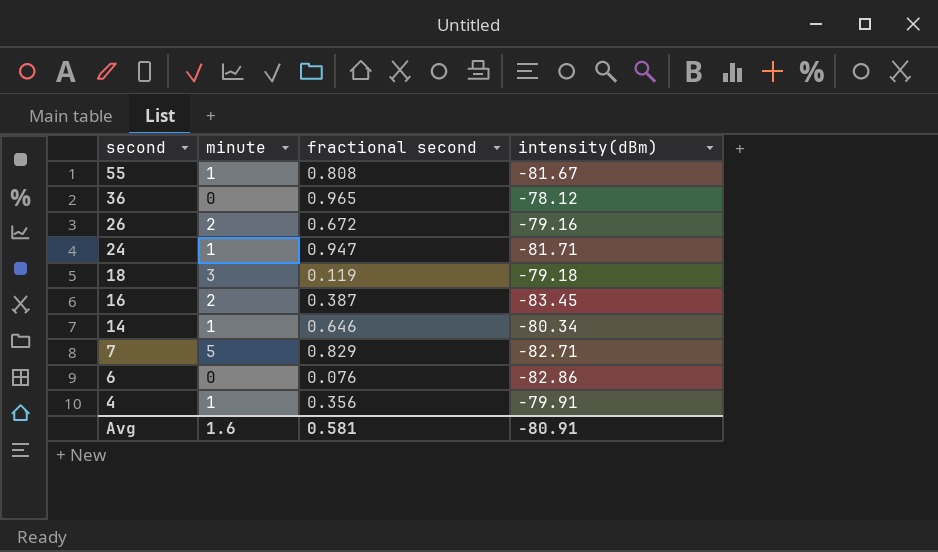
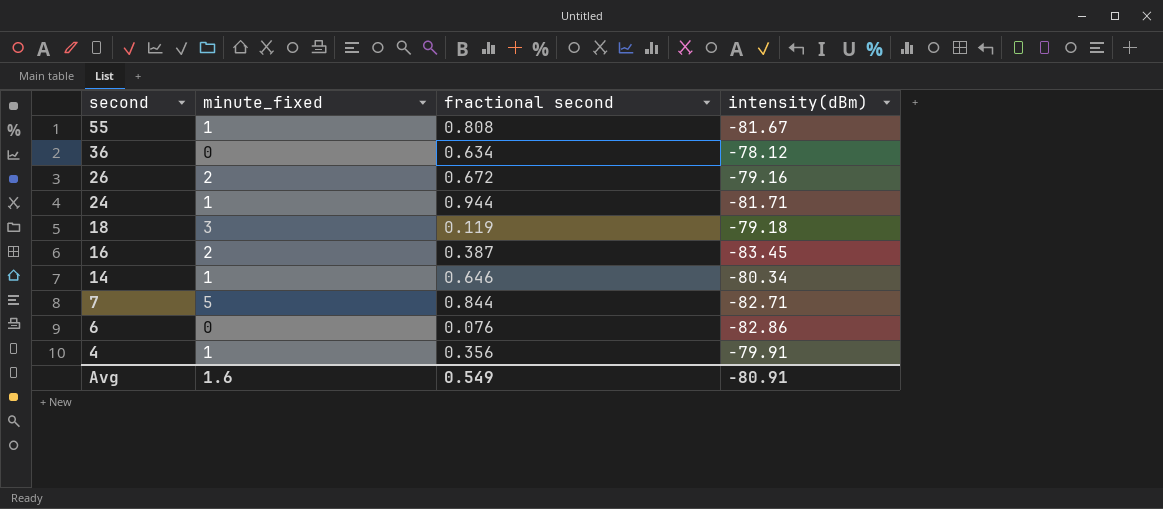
column name: minute -> minute_fixed
36 | fractional second: 0.965 -> 0.634
24 | fractional second: 0.947 -> 0.944
7 | fractional second: 0.829 -> 0.844
Avg | fractional second: 0.581 -> 0.549

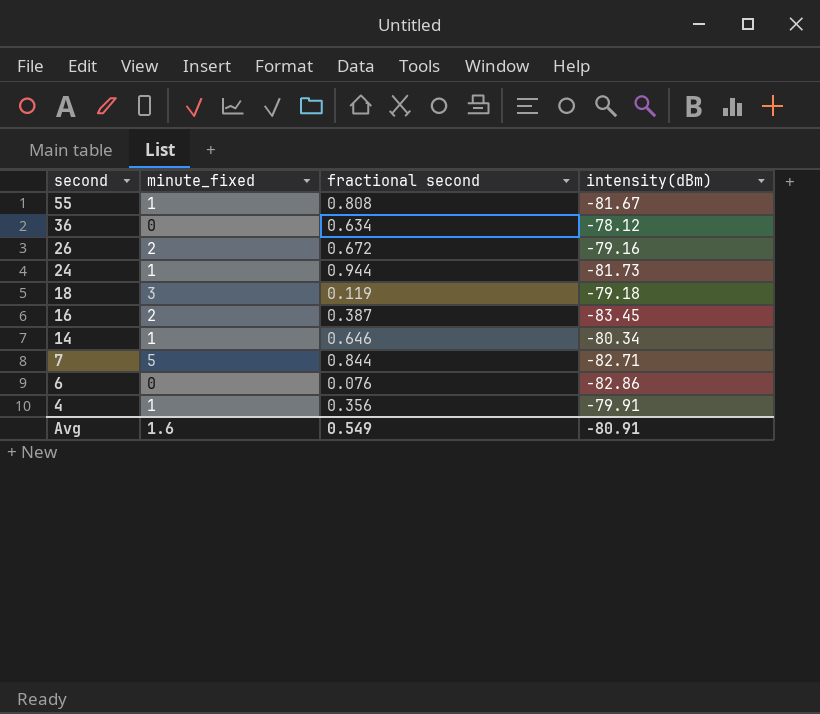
24 | intensity(dBm): -81.71 -> -81.73

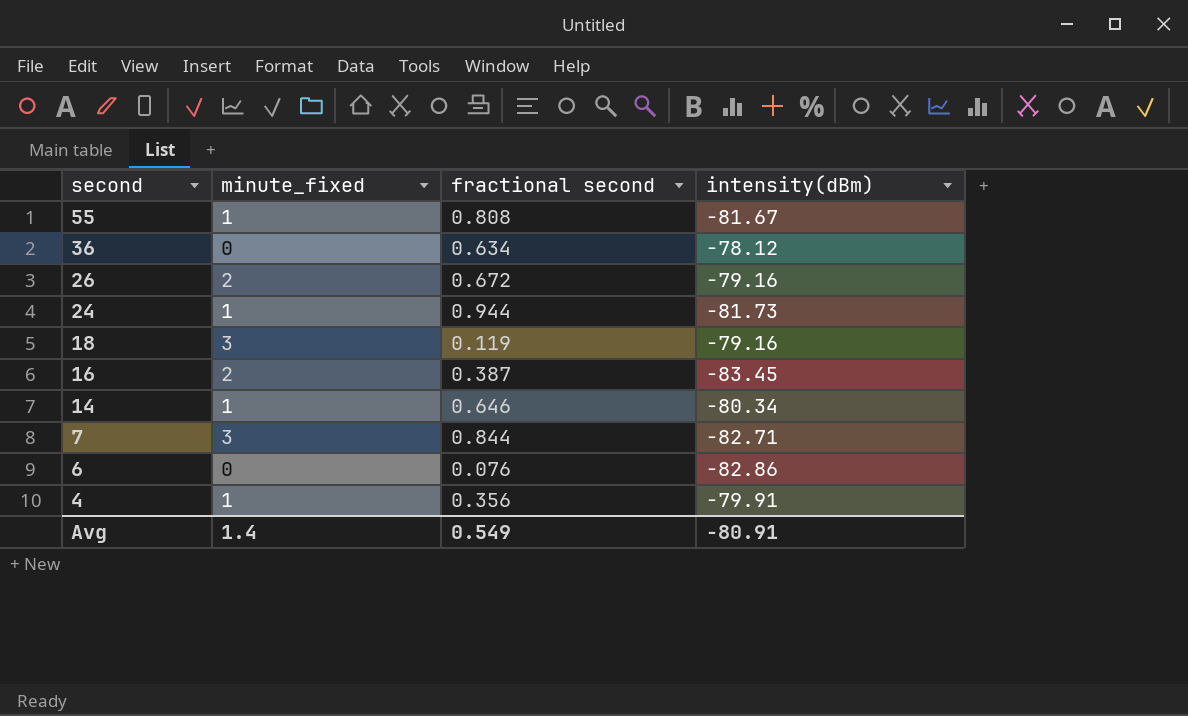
18 | intensity(dBm): -79.18 -> -79.16
7 | minute_fixed: 5 -> 3
Avg | minute_fixed: 1.6 -> 1.4

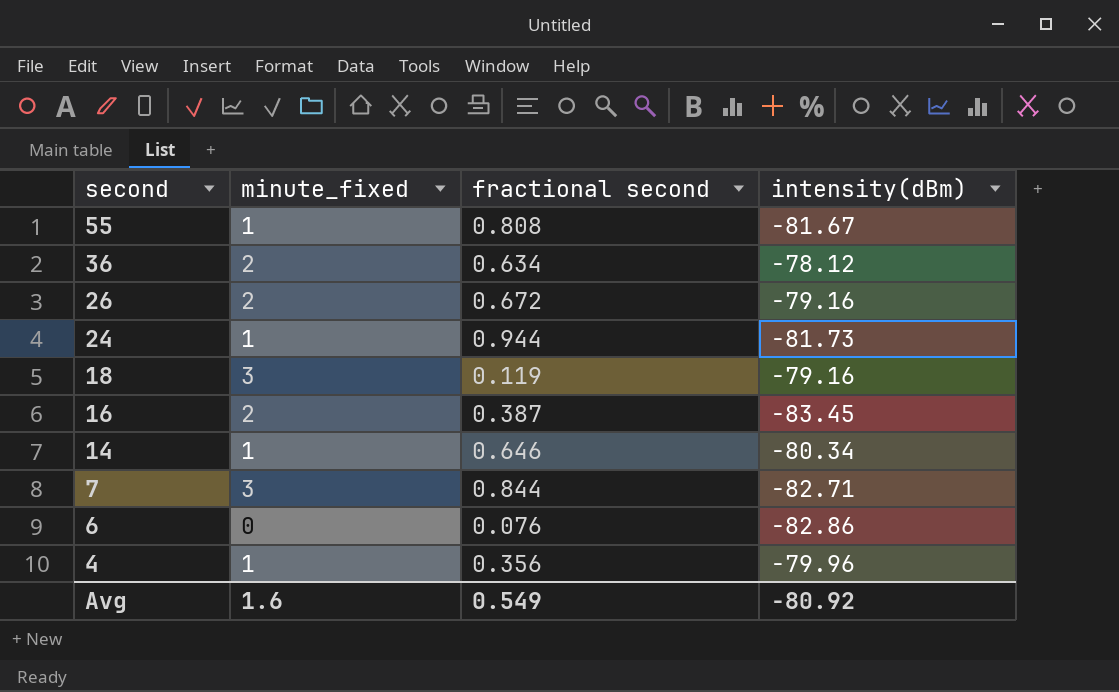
36 | minute_fixed: 0 -> 2
4 | intensity(dBm): -79.91 -> -79.96
Avg | minute_fixed: 1.4 -> 1.6
Avg | intensity(dBm): -80.91 -> -80.92

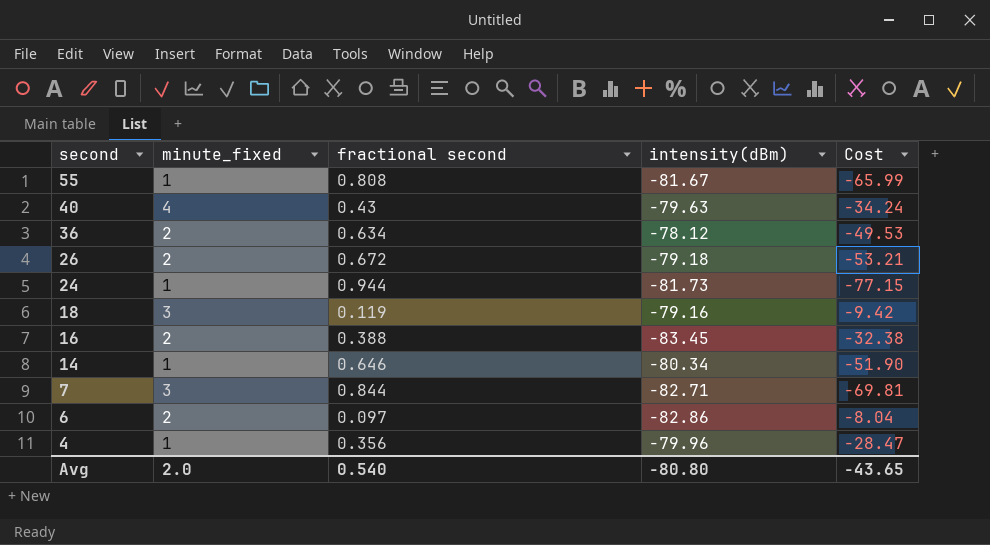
column Cost | formula: none -> [fractional second] * [intensity(dBm)]
row 40: none -> 4 | 0.43 | -79.63 | -34.24
26 | intensity(dBm): -79.16 -> -79.18
16 | fractional second: 0.387 -> 0.388
6 | minute_fixed: 0 -> 2
6 | fractional second: 0.076 -> 0.097
Avg | minute_fixed: 1.6 -> 2.0
Avg | fractional second: 0.549 -> 0.540
Avg | intensity(dBm): -80.92 -> -80.80

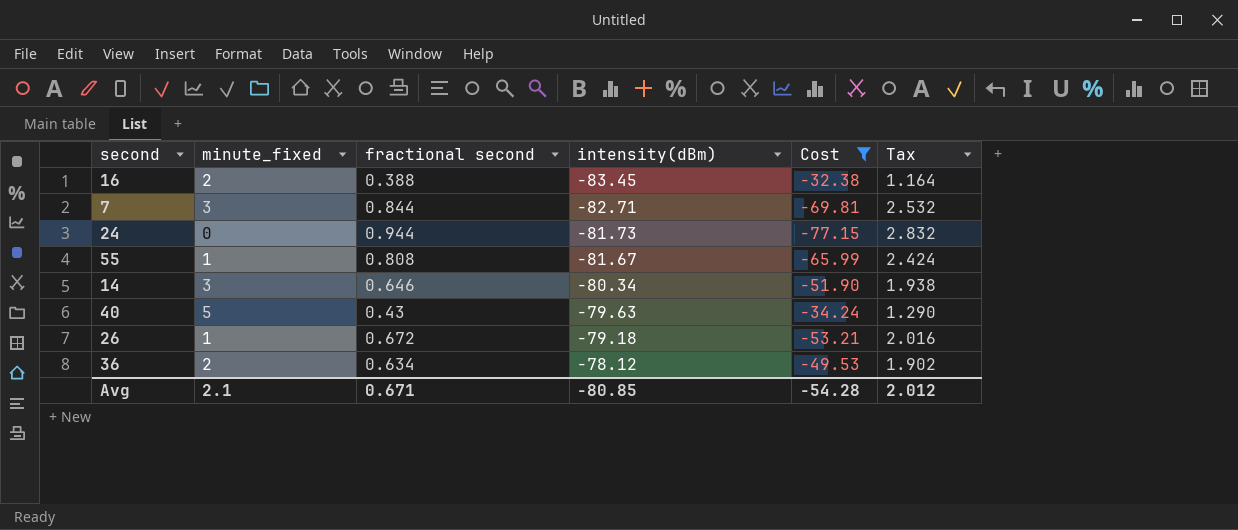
filter: none -> Cost <= -32.38
row order: second descending -> intensity(dBm) ascending
column Tax | formula: none -> [fractional second] * 3
24 | minute_fixed: 1 -> 0
14 | minute_fixed: 1 -> 3
40 | minute_fixed: 4 -> 5
26 | minute_fixed: 2 -> 1
Avg | minute_fixed: 2.0 -> 2.1
Avg | fractional second: 0.540 -> 0.671
Avg | intensity(dBm): -80.80 -> -80.85
Avg | Cost: -43.65 -> -54.28

